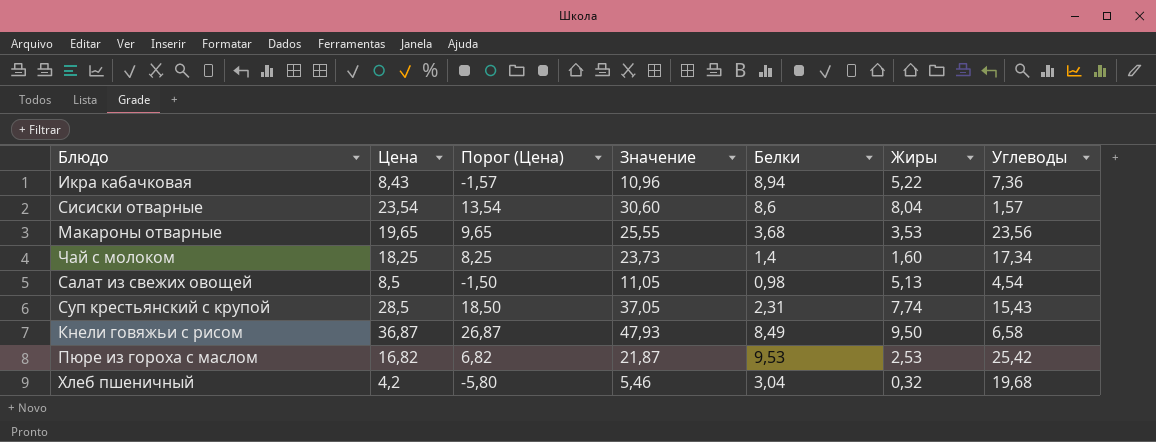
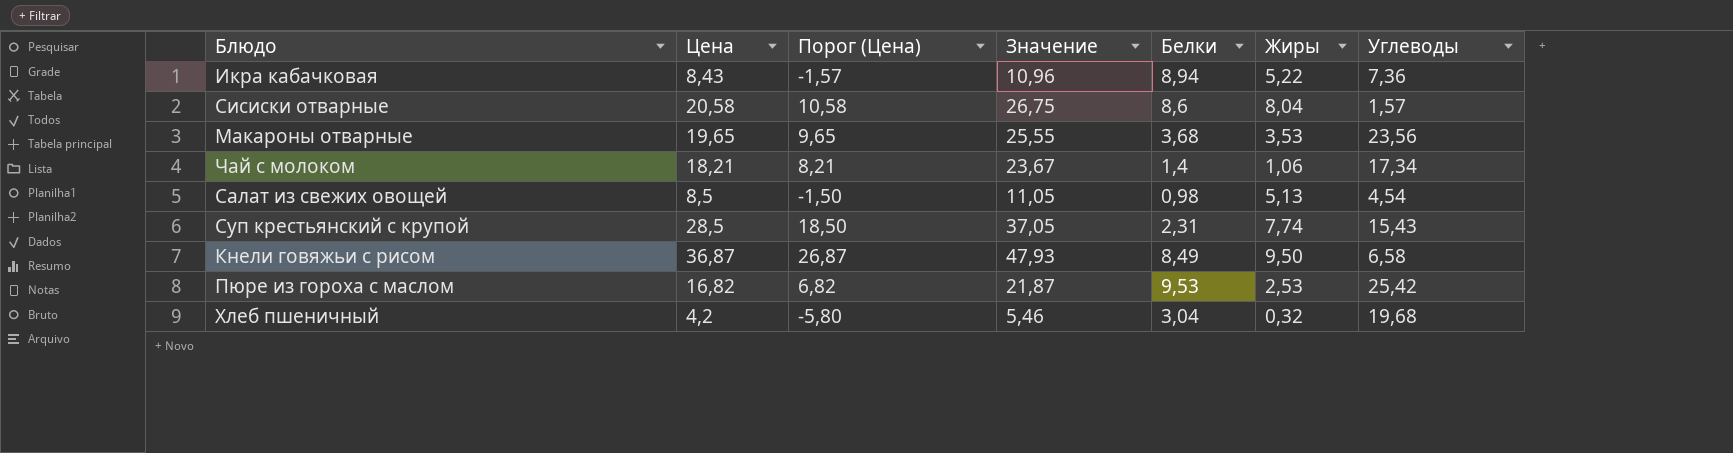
Сисиски отварные | Цена: 23,54 -> 20,58
Сисиски отварные | Порог (Цена): 13,54 -> 10,58
Сисиски отварные | Значение: 30,60 -> 26,75
Чай с молоком | Цена: 18,25 -> 18,21
Чай с молоком | Порог (Цена): 8,25 -> 8,21
Чай с молоком | Значение: 23,73 -> 23,67
Чай с молоком | Жиры: 1,60 -> 1,06

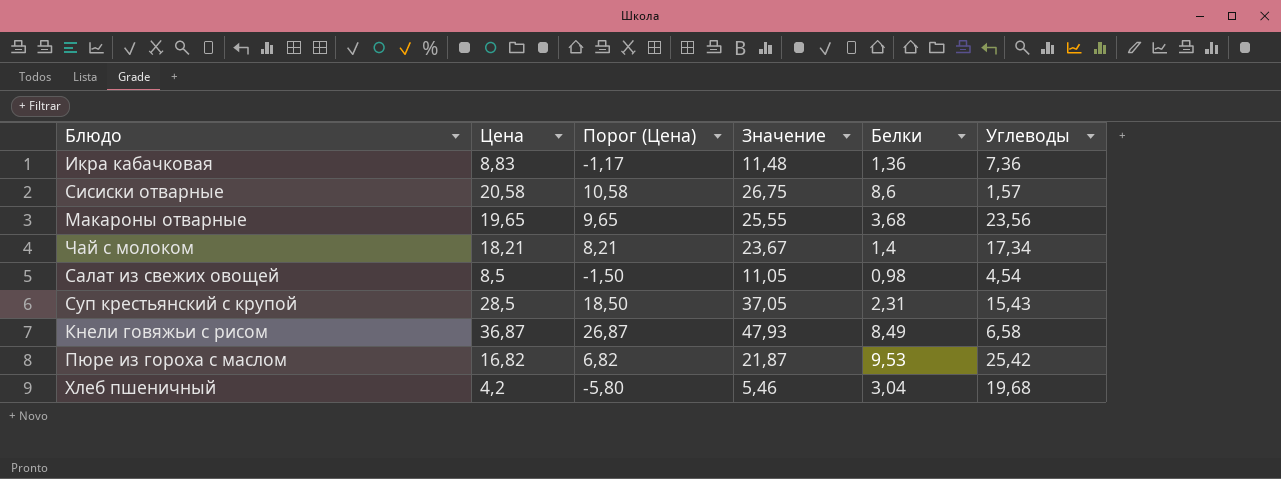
column Жиры | position: 6 -> none
Икра кабачковая | Цена: 8,43 -> 8,83
Икра кабачковая | Порог (Цена): -1,57 -> -1,17
Икра кабачковая | Значение: 10,96 -> 11,48
Икра кабачковая | Белки: 8,94 -> 1,36

